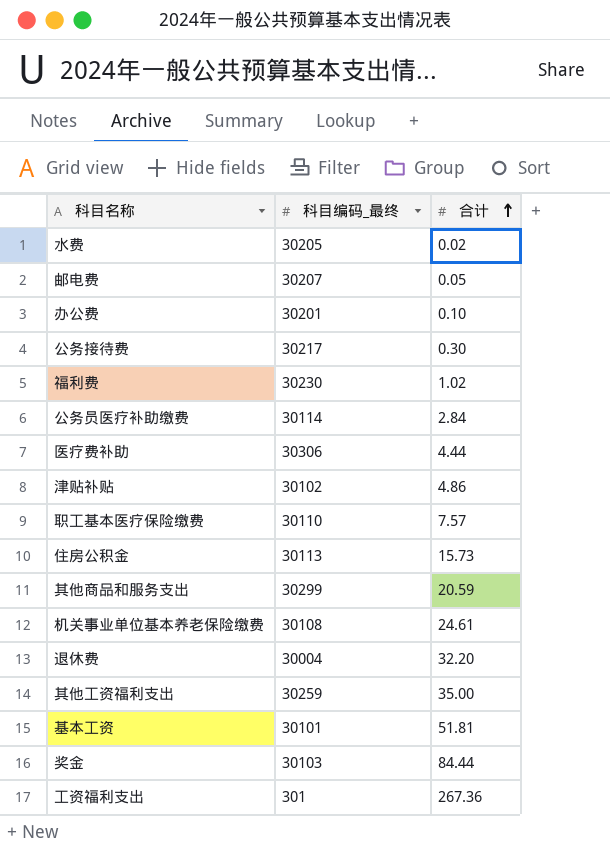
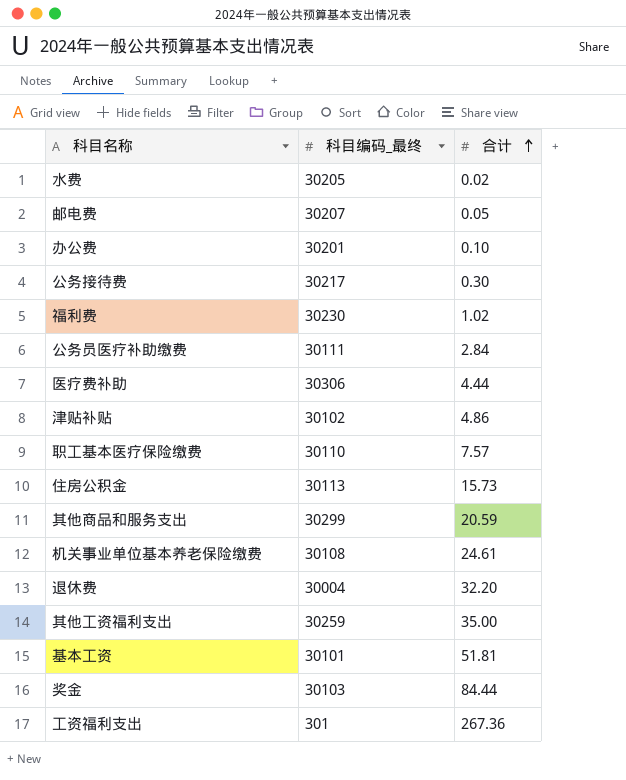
公务员医疗补助缴费 | 科目编码_最终: 30114 -> 30111

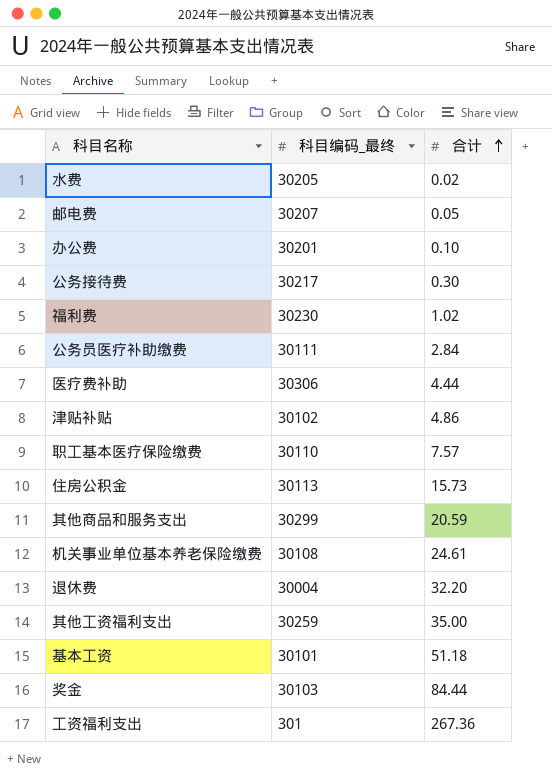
基本工资 | 合计: 51.81 -> 51.18

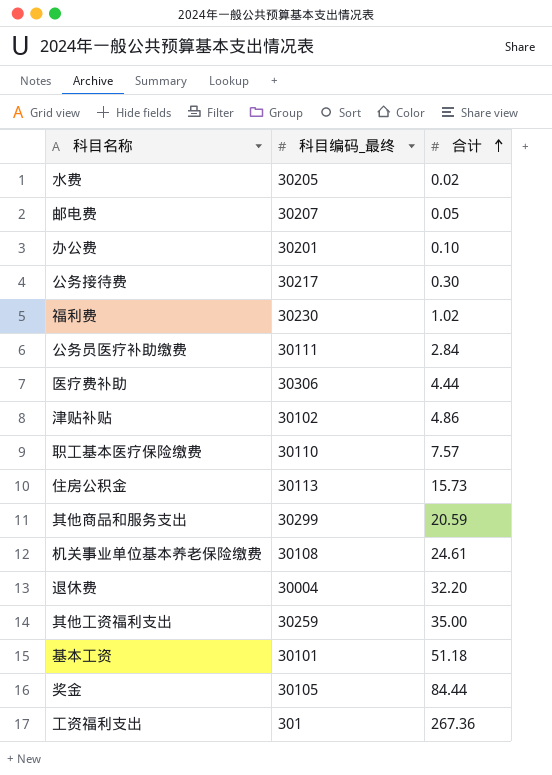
奖金 | 科目编码_最终: 30103 -> 30105

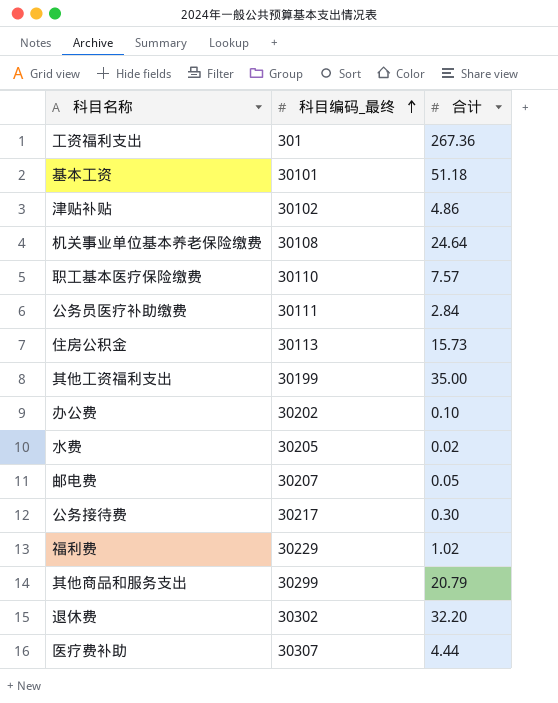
row order: 合计 ascending -> 科目编码_最终 ascending
row 奖金: 30105 | 84.44 -> none
机关事业单位基本养老保险缴费 | 合计: 24.61 -> 24.64
其他工资福利支出 | 科目编码_最终: 30259 -> 30199
办公费 | 科目编码_最终: 30201 -> 30202
福利费 | 科目编码_最终: 30230 -> 30229
其他商品和服务支出 | 合计: 20.59 -> 20.79
退休费 | 科目编码_最终: 30004 -> 30302
医疗费补助 | 科目编码_最终: 30306 -> 30307

